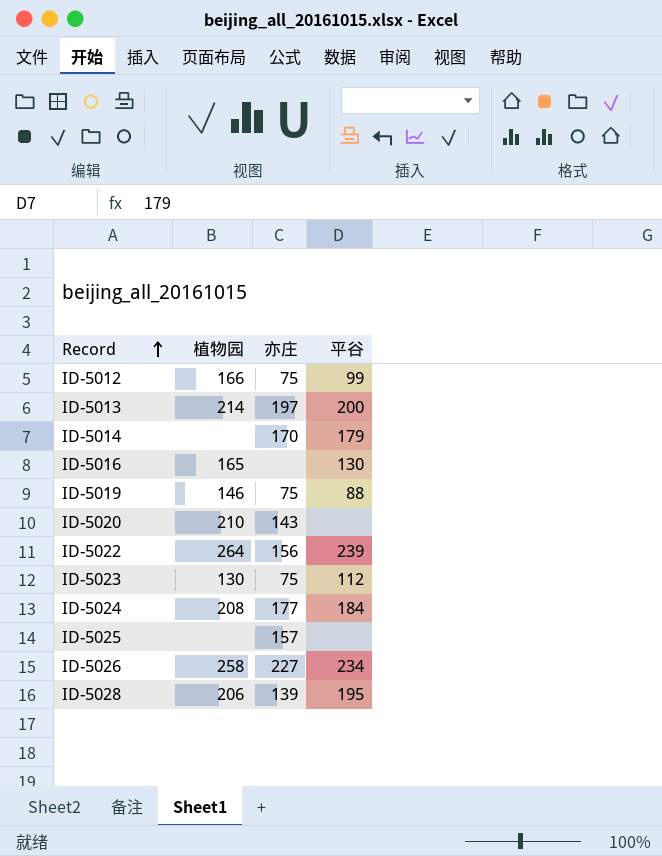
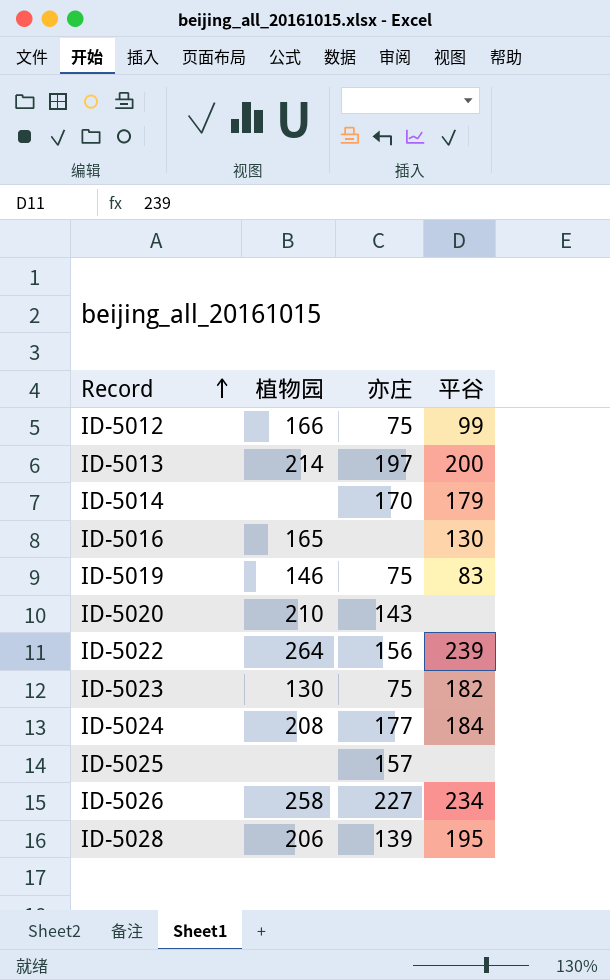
ID-5019 | 平谷: 88 -> 83
ID-5023 | 平谷: 112 -> 182

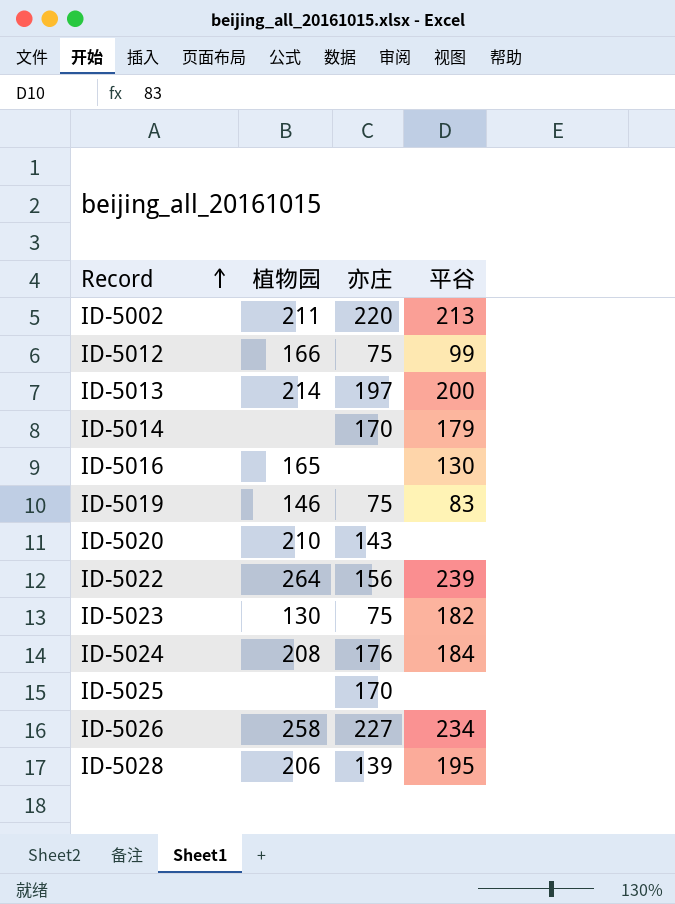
row ID-5002: none -> 211 | 220 | 213
ID-5024 | 亦庄: 177 -> 176
ID-5025 | 亦庄: 157 -> 170

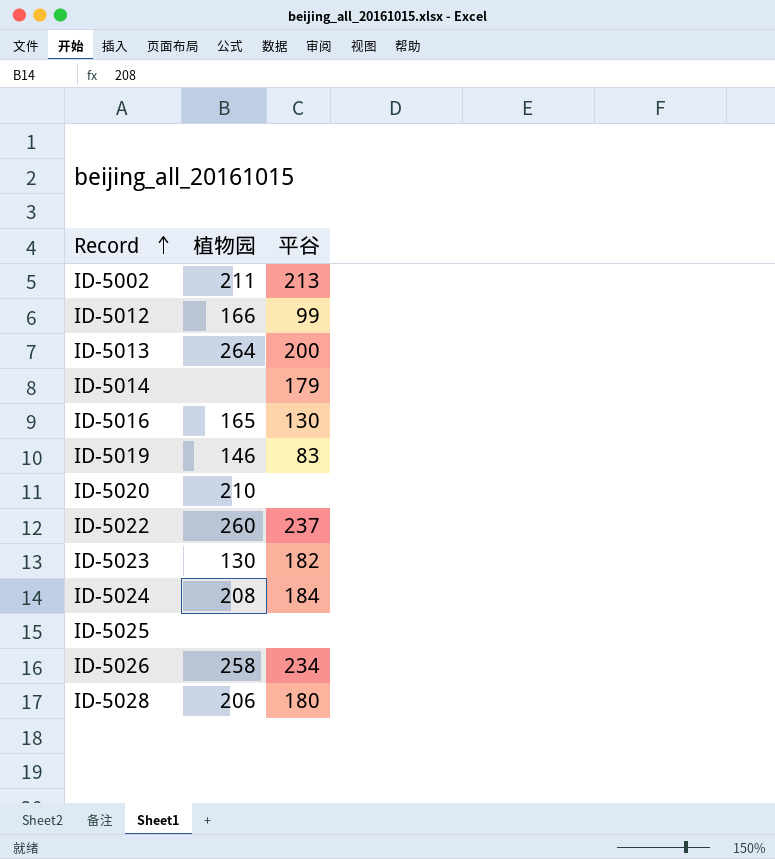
column 亦庄 | position: 3 -> none
ID-5013 | 植物园: 214 -> 264
ID-5022 | 植物园: 264 -> 260
ID-5022 | 平谷: 239 -> 237
ID-5028 | 平谷: 195 -> 180

